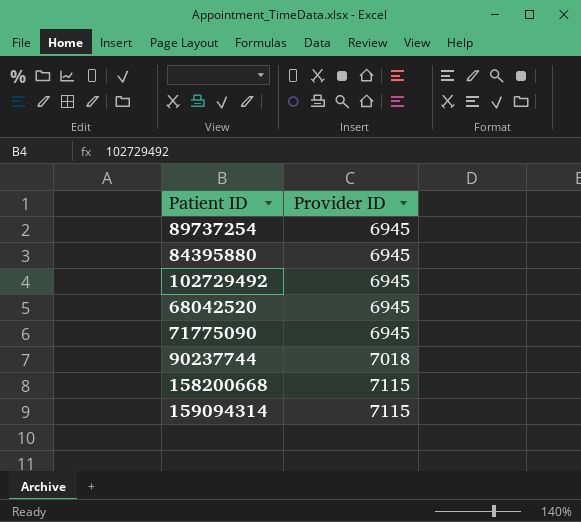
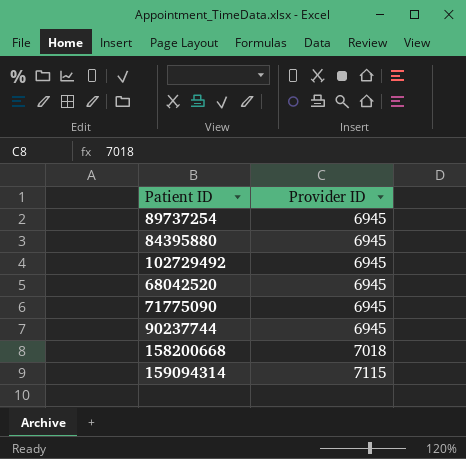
90237744 | Provider ID: 7018 -> 6945
158200668 | Provider ID: 7115 -> 7018

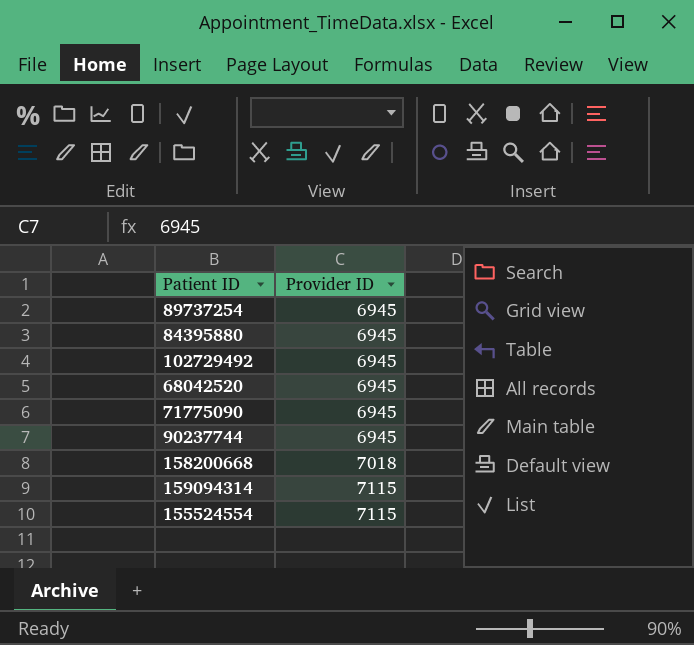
row 155524554: none -> 7115

